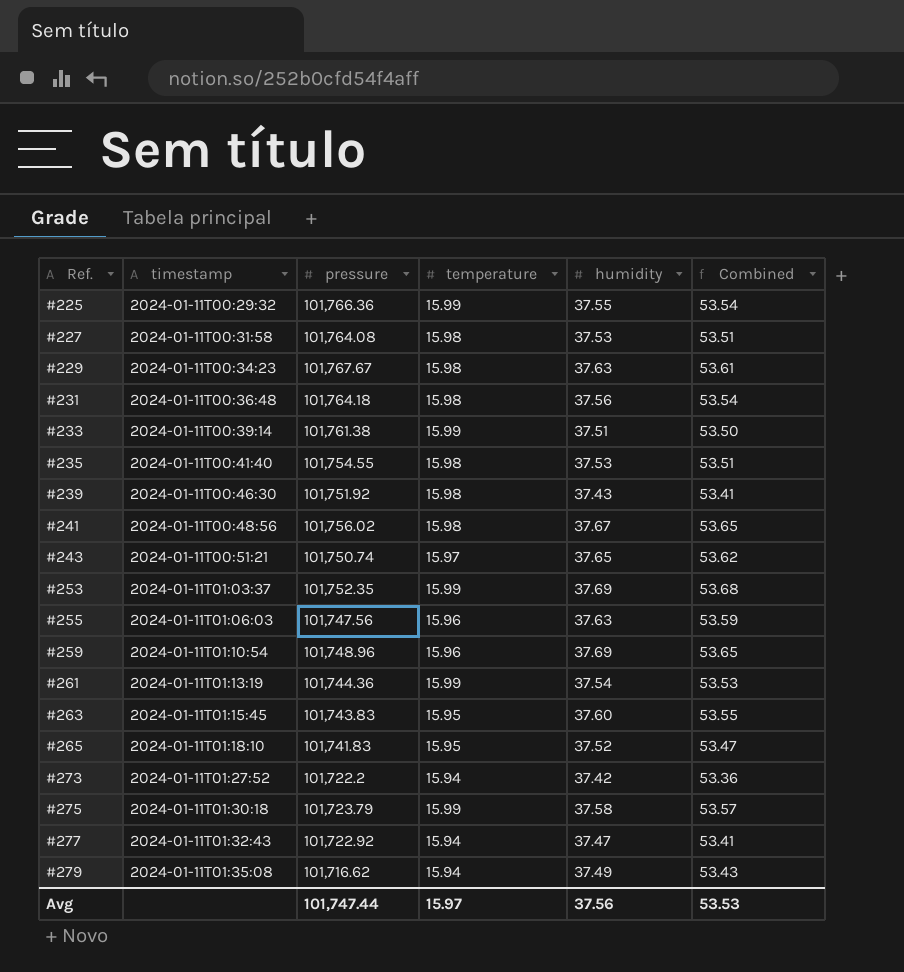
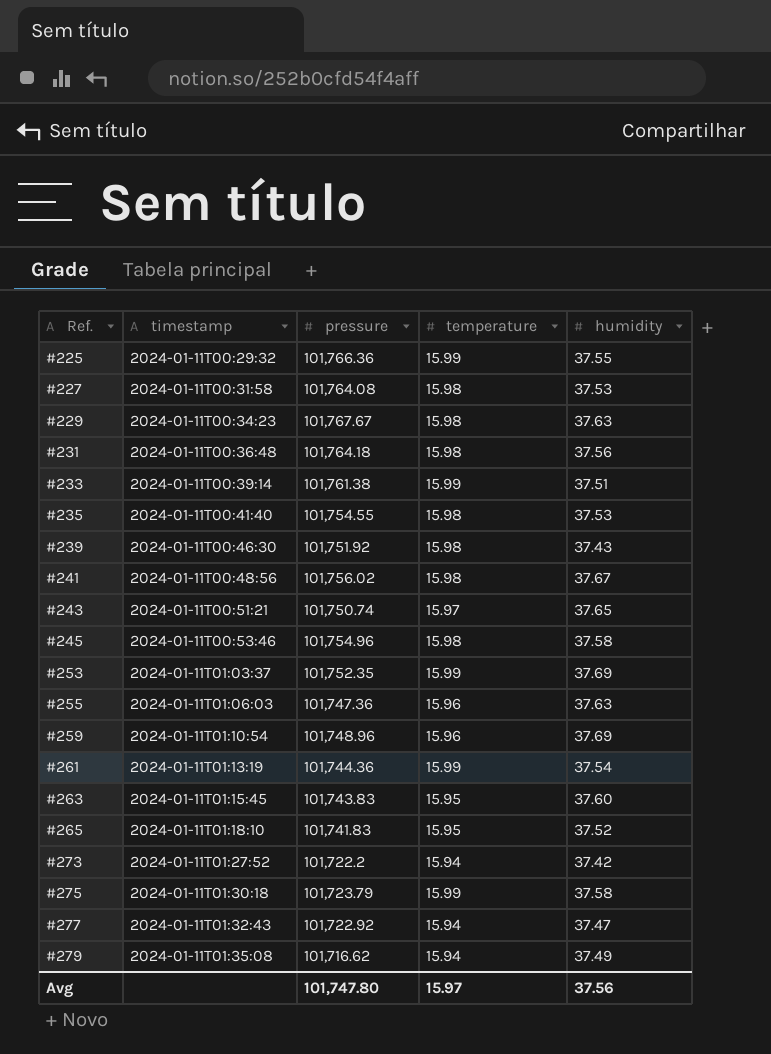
column Combined | formula: [temperature] + [humidity] -> none
row #245: none -> 2024-01-11T00:53:46 | 101,754.96 | 15.98 | 37.58
#255 | pressure: 101,747.56 -> 101,747.36
Avg | pressure: 101,747.44 -> 101,747.80

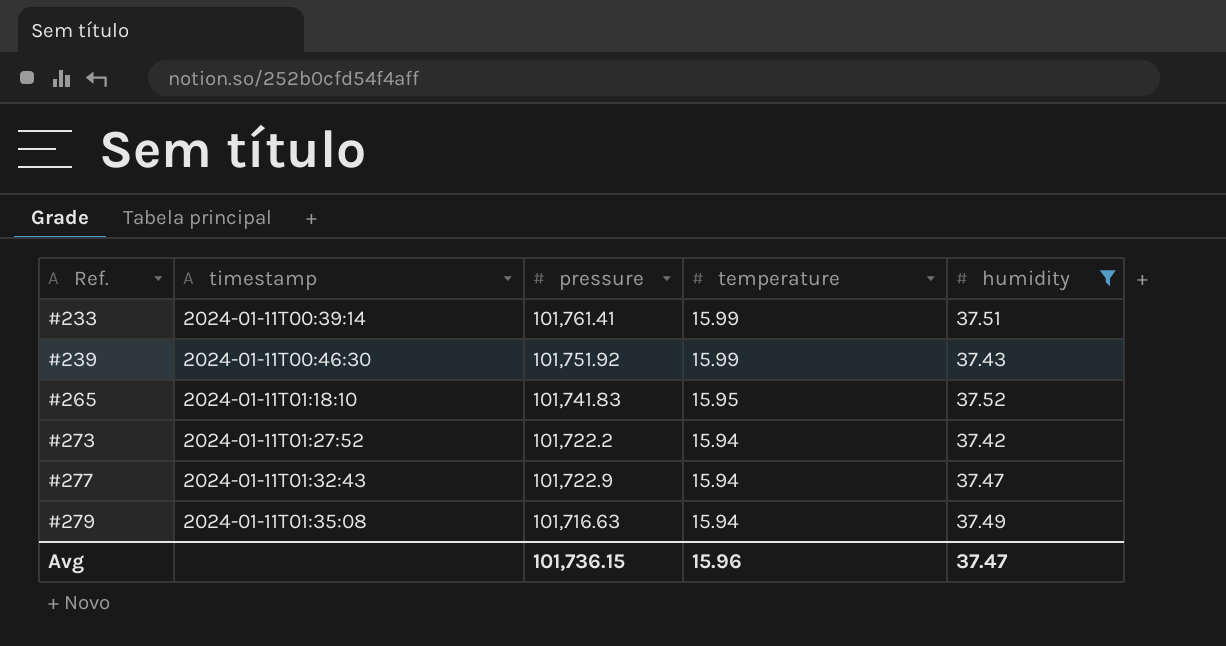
filter: none -> humidity <= 37.52
#233 | pressure: 101,761.38 -> 101,761.41
#239 | temperature: 15.98 -> 15.99
#277 | pressure: 101,722.92 -> 101,722.9
#279 | pressure: 101,716.62 -> 101,716.63
Avg | pressure: 101,747.80 -> 101,736.15
Avg | temperature: 15.97 -> 15.96
Avg | humidity: 37.56 -> 37.47

